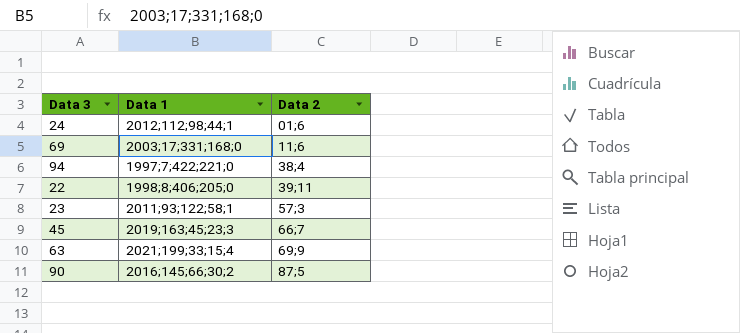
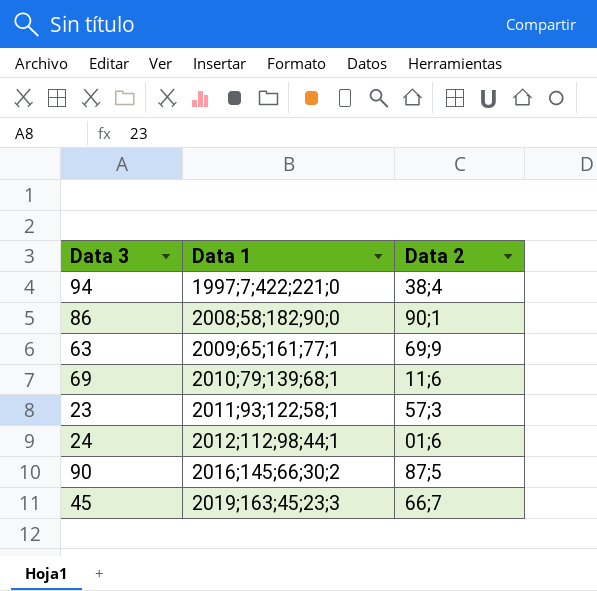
row order: Data 2 ascending -> Data 1 ascending
row 22: 1998;8;406;205;0 | 39;11 -> none
row 86: none -> 2008;58;182;90;0 | 90;1
63 | Data 1: 2021;199;33;15;4 -> 2009;65;161;77;1
69 | Data 1: 2003;17;331;168;0 -> 2010;79;139;68;1

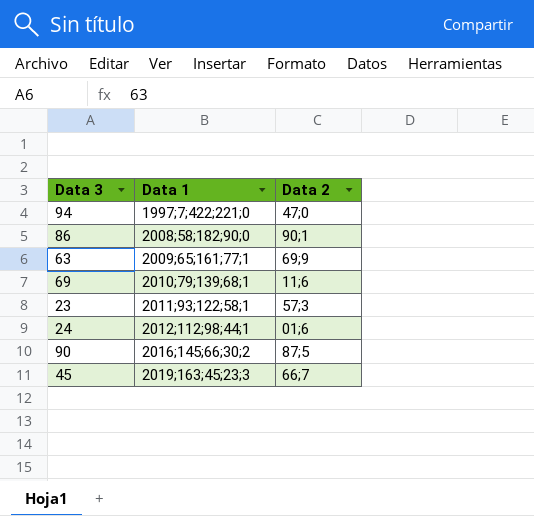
94 | Data 2: 38;4 -> 47;0

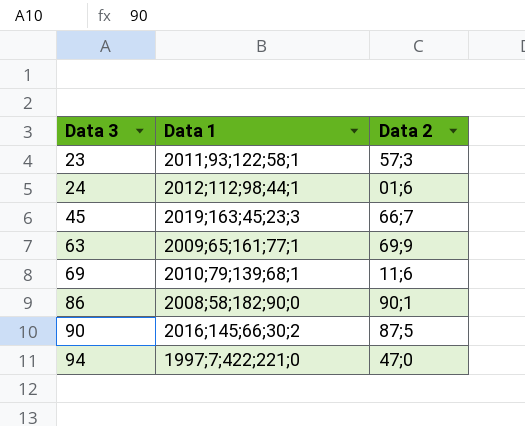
row order: Data 1 ascending -> Data 3 ascending

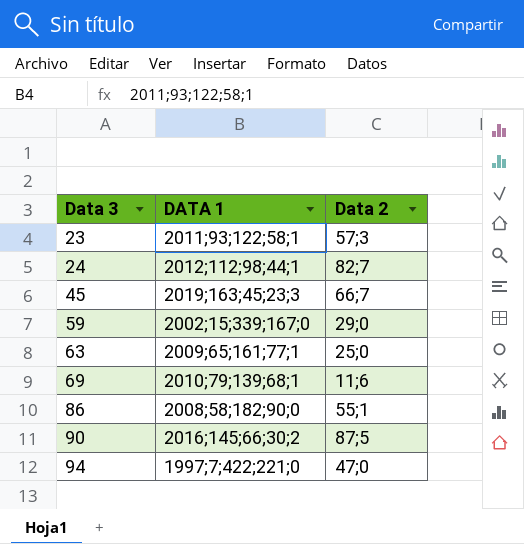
column name: Data 1 -> DATA 1
24 | Data 2: 01;6 -> 82;7
row 59: none -> 2002;15;339;167;0 | 29;0
63 | Data 2: 69;9 -> 25;0
86 | Data 2: 90;1 -> 55;1

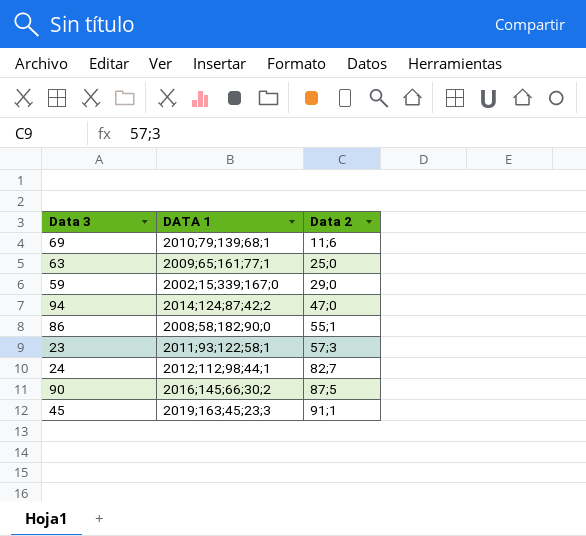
row order: Data 3 ascending -> Data 2 ascending
94 | DATA 1: 1997;7;422;221;0 -> 2014;124;87;42;2
45 | Data 2: 66;7 -> 91;1

